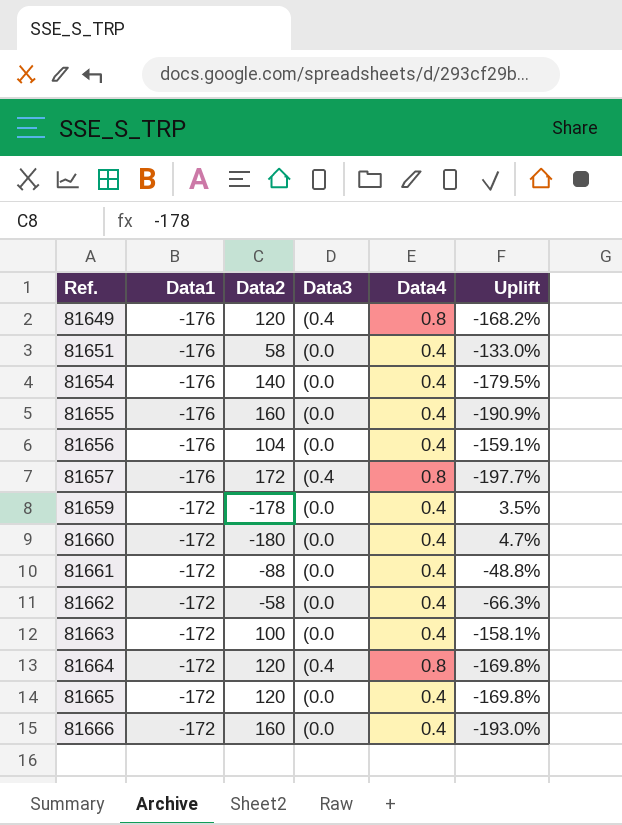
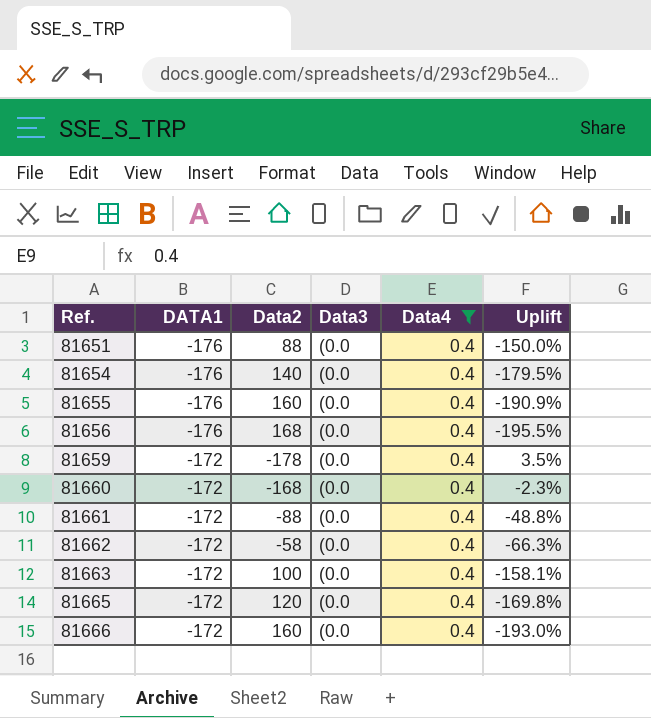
filter: none -> Data4 = 0.4
column name: Data1 -> DATA1
81651 | Data2: 58 -> 88
81651 | Uplift: -133.0% -> -150.0%
81656 | Data2: 104 -> 168
81656 | Uplift: -159.1% -> -195.5%
81660 | Data2: -180 -> -168
81660 | Uplift: 4.7% -> -2.3%

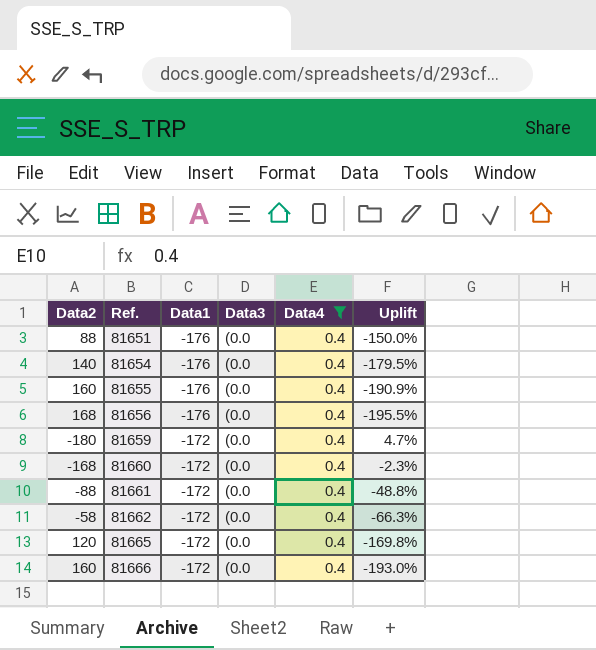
column Data2 | position: 3 -> 1
column name: DATA1 -> Data1
row 81663: -172 | 100 | (0.0 | 0.4 | -158.1% -> none
81659 | Data2: -178 -> -180
81659 | Uplift: 3.5% -> 4.7%

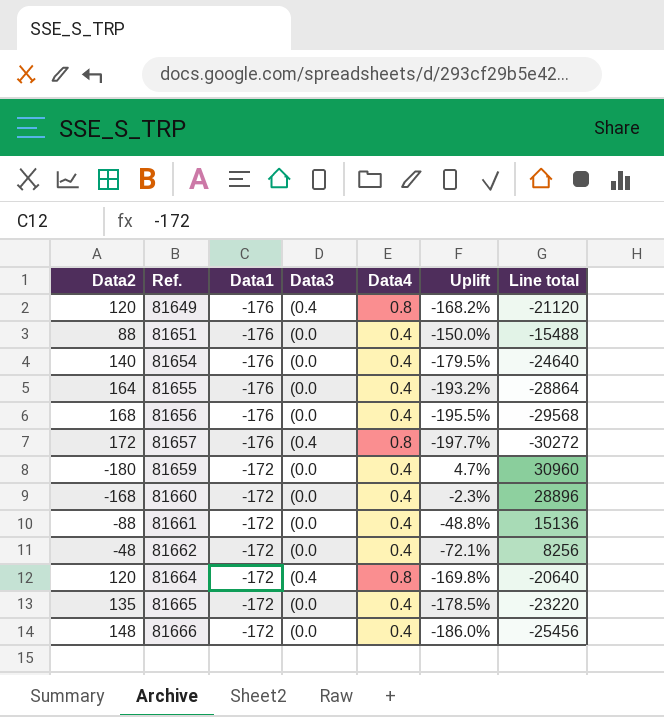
filter: Data4 = 0.4 -> none
column Line total | formula: none -> [Data2] * [Data1]
81655 | Data2: 160 -> 164
81655 | Uplift: -190.9% -> -193.2%
81662 | Data2: -58 -> -48
81662 | Uplift: -66.3% -> -72.1%
81665 | Data2: 120 -> 135
81665 | Uplift: -169.8% -> -178.5%
81666 | Data2: 160 -> 148
81666 | Uplift: -193.0% -> -186.0%

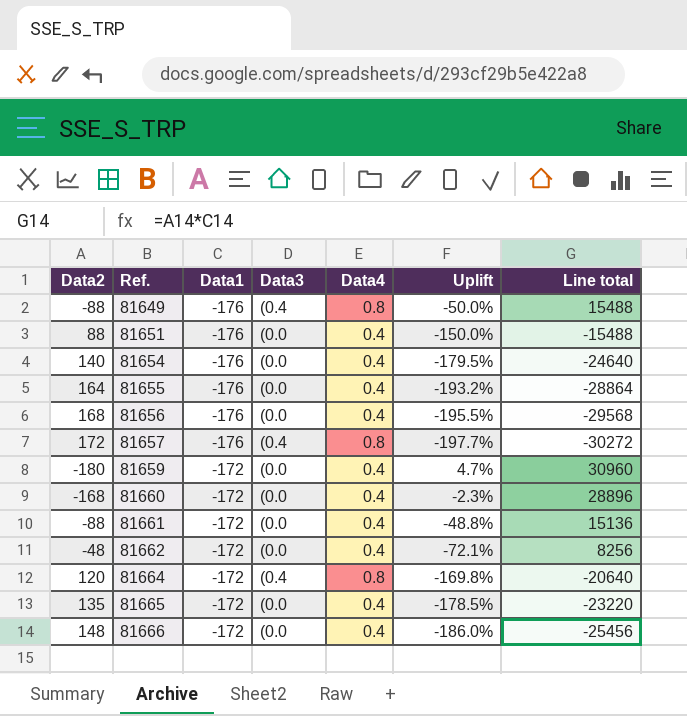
81649 | Data2: 120 -> -88
81649 | Uplift: -168.2% -> -50.0%
81649 | Line total: -21120 -> 15488

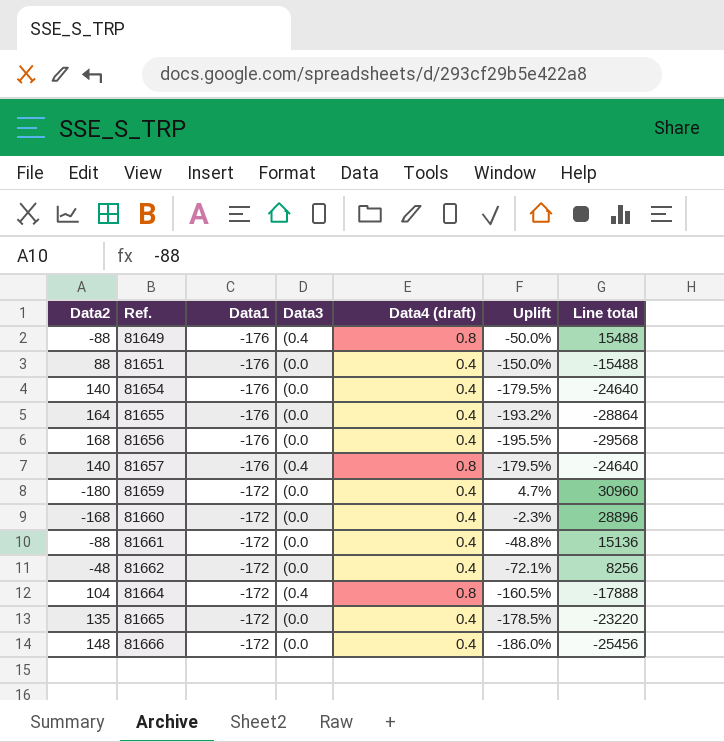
column name: Data4 -> Data4 (draft)
81657 | Data2: 172 -> 140
81657 | Uplift: -197.7% -> -179.5%
81657 | Line total: -30272 -> -24640
81664 | Data2: 120 -> 104
81664 | Uplift: -169.8% -> -160.5%
81664 | Line total: -20640 -> -17888

